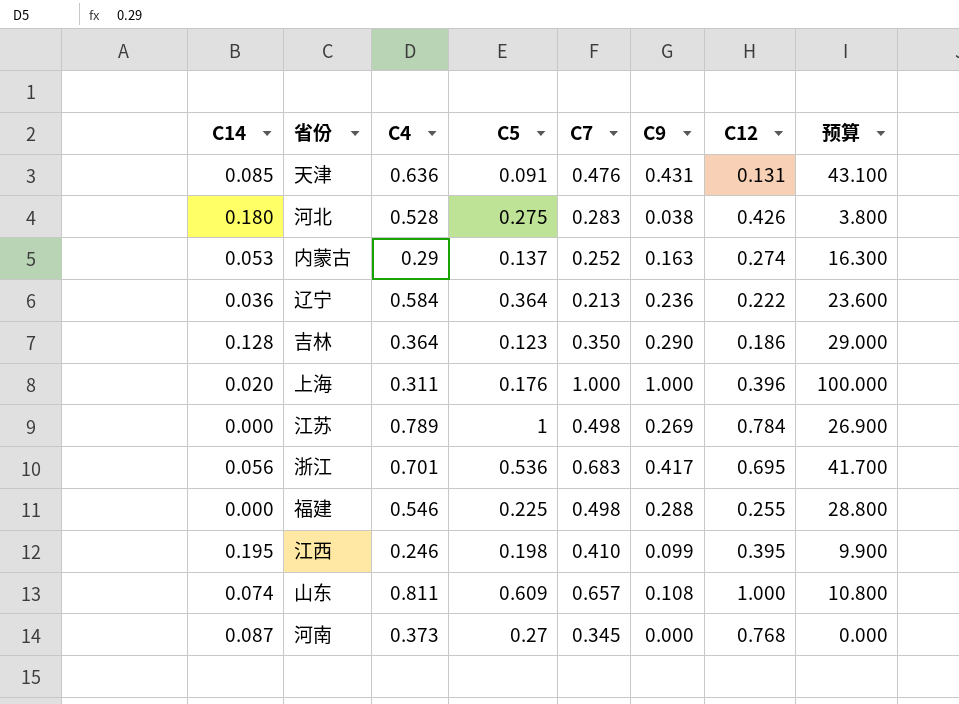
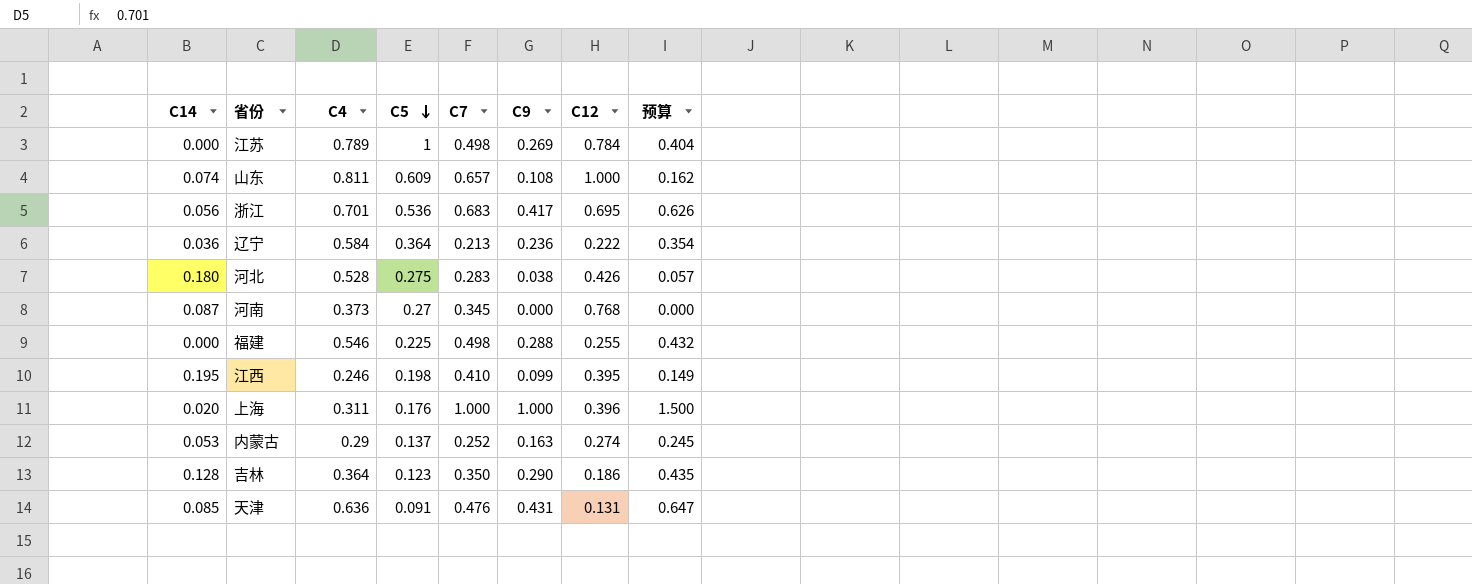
row order: none -> C5 descending
column 预算 | formula: [C9] * 100 -> [C9] * 1.5

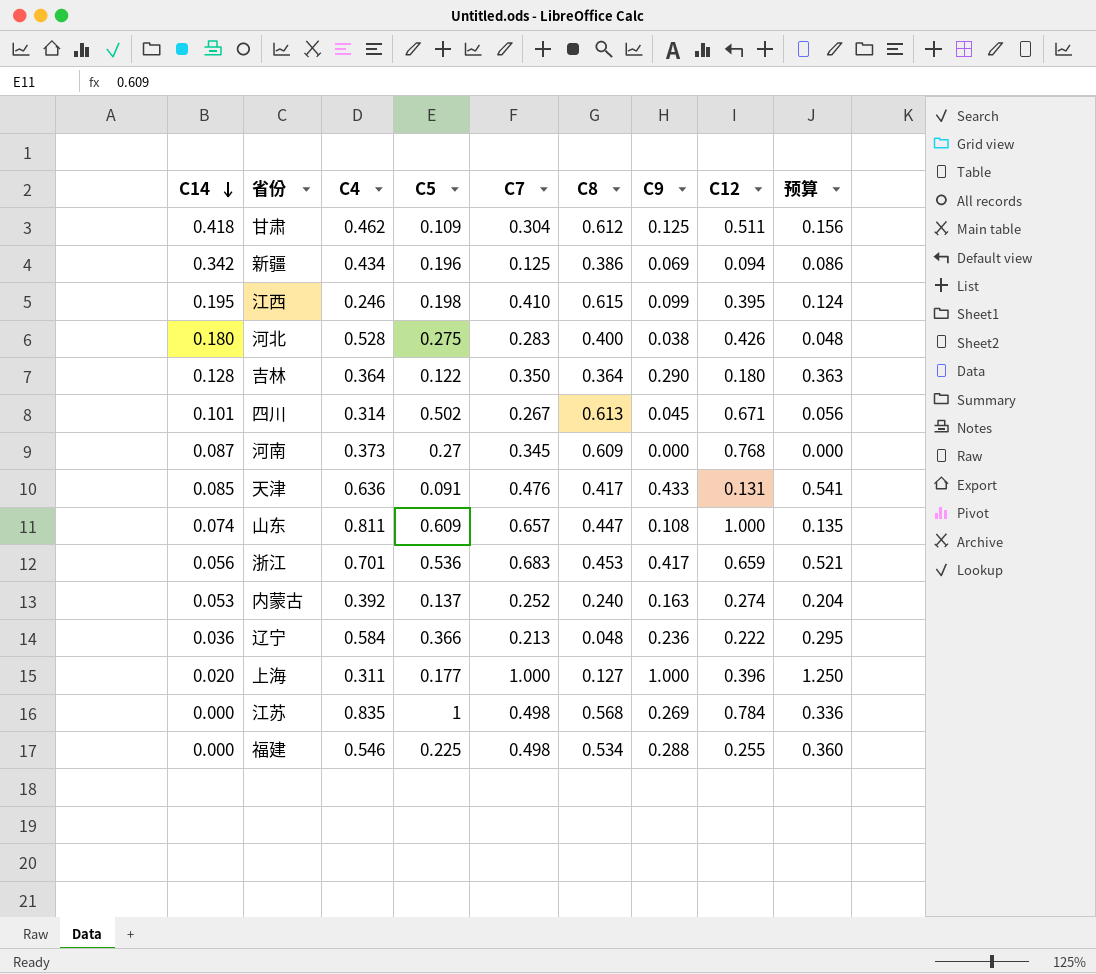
row order: C5 descending -> C14 descending
column C8 | position: none -> 6
column 预算 | formula: [C9] * 1.5 -> [C9] * 1.25
row 甘肃: none -> 0.418 | 0.462 | 0.109 | 0.304 | 0.612 | 0.125 | 0.511 | 0.156
row 新疆: none -> 0.342 | 0.434 | 0.196 | 0.125 | 0.386 | 0.069 | 0.094 | 0.086
吉林 | C5: 0.123 -> 0.122
吉林 | C12: 0.186 -> 0.180
row 四川: none -> 0.101 | 0.314 | 0.502 | 0.267 | 0.613 | 0.045 | 0.671 | 0.056
天津 | C9: 0.431 -> 0.433
浙江 | C12: 0.695 -> 0.659
内蒙古 | C4: 0.29 -> 0.392
辽宁 | C5: 0.364 -> 0.366
上海 | C5: 0.176 -> 0.177
江苏 | C4: 0.789 -> 0.835

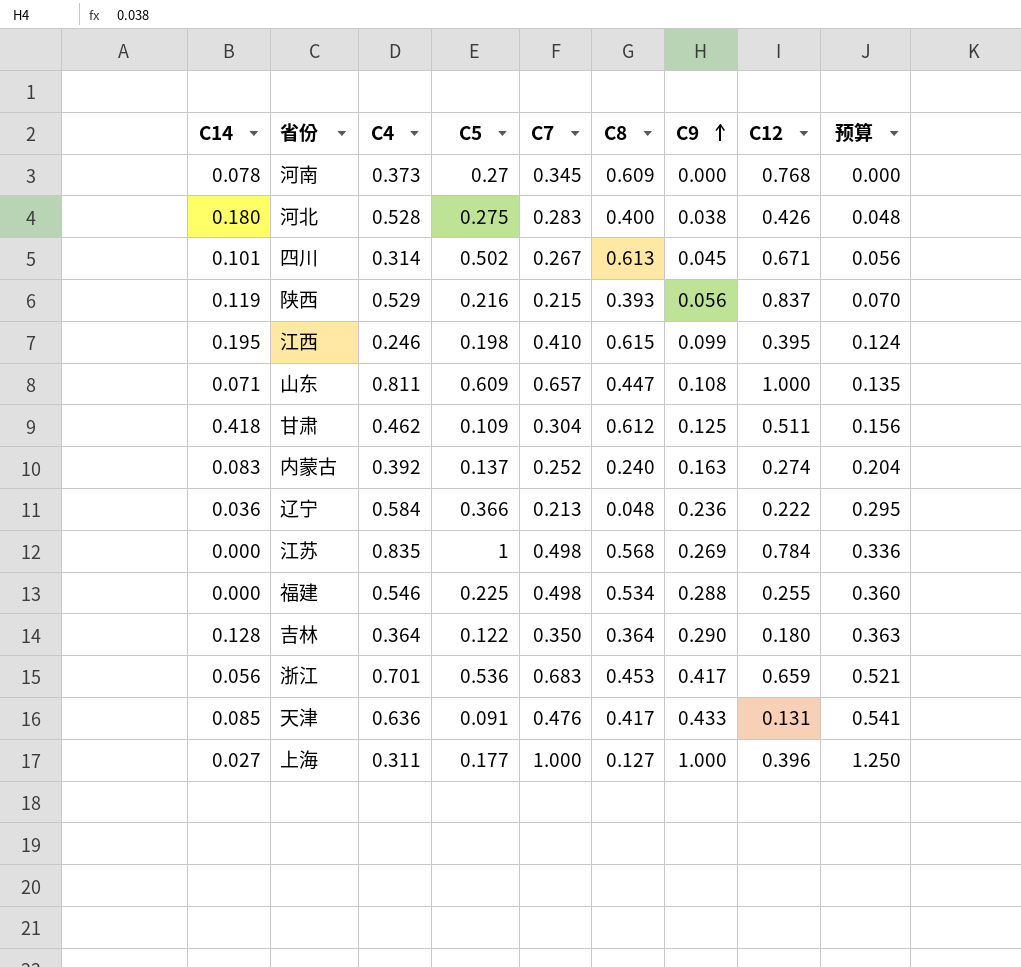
row order: C14 descending -> C9 ascending
row 新疆: 0.342 | 0.434 | 0.196 | 0.125 | 0.386 | 0.069 | 0.094 | 0.086 -> none
河南 | C14: 0.087 -> 0.078
row 陕西: none -> 0.119 | 0.529 | 0.216 | 0.215 | 0.393 | 0.056 | 0.837 | 0.070
山东 | C14: 0.074 -> 0.071
内蒙古 | C14: 0.053 -> 0.083
上海 | C14: 0.020 -> 0.027

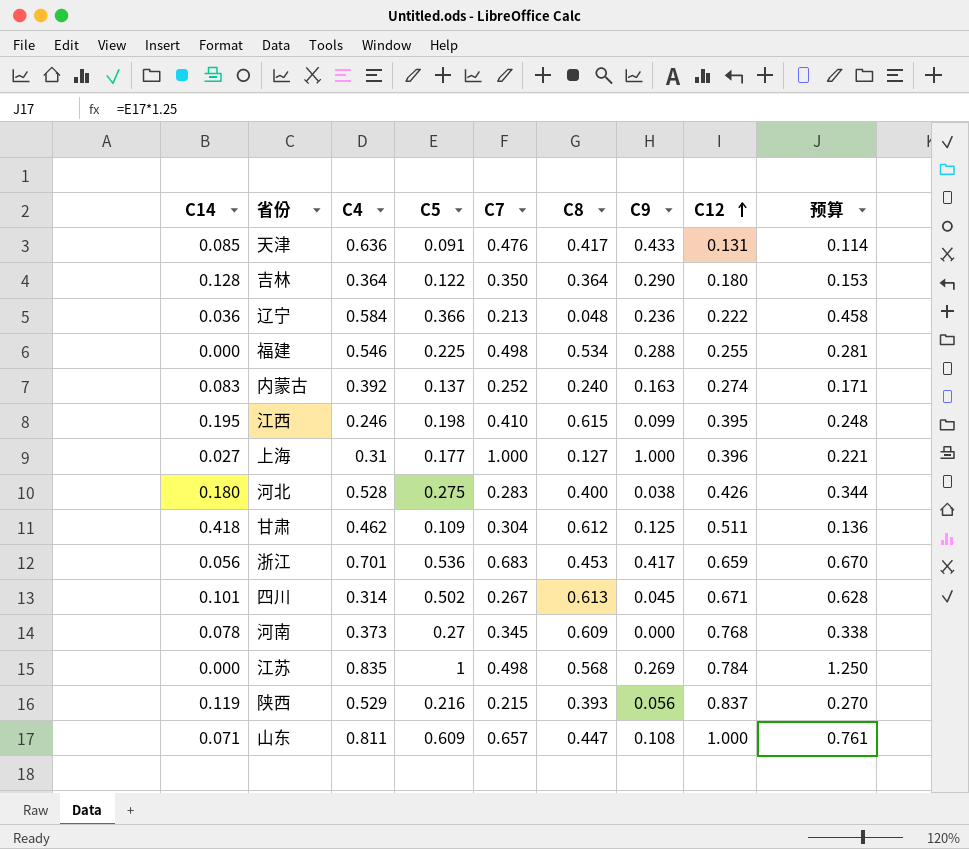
row order: C9 ascending -> C12 ascending
column 预算 | formula: [C9] * 1.25 -> [C5] * 1.25
上海 | C4: 0.311 -> 0.31

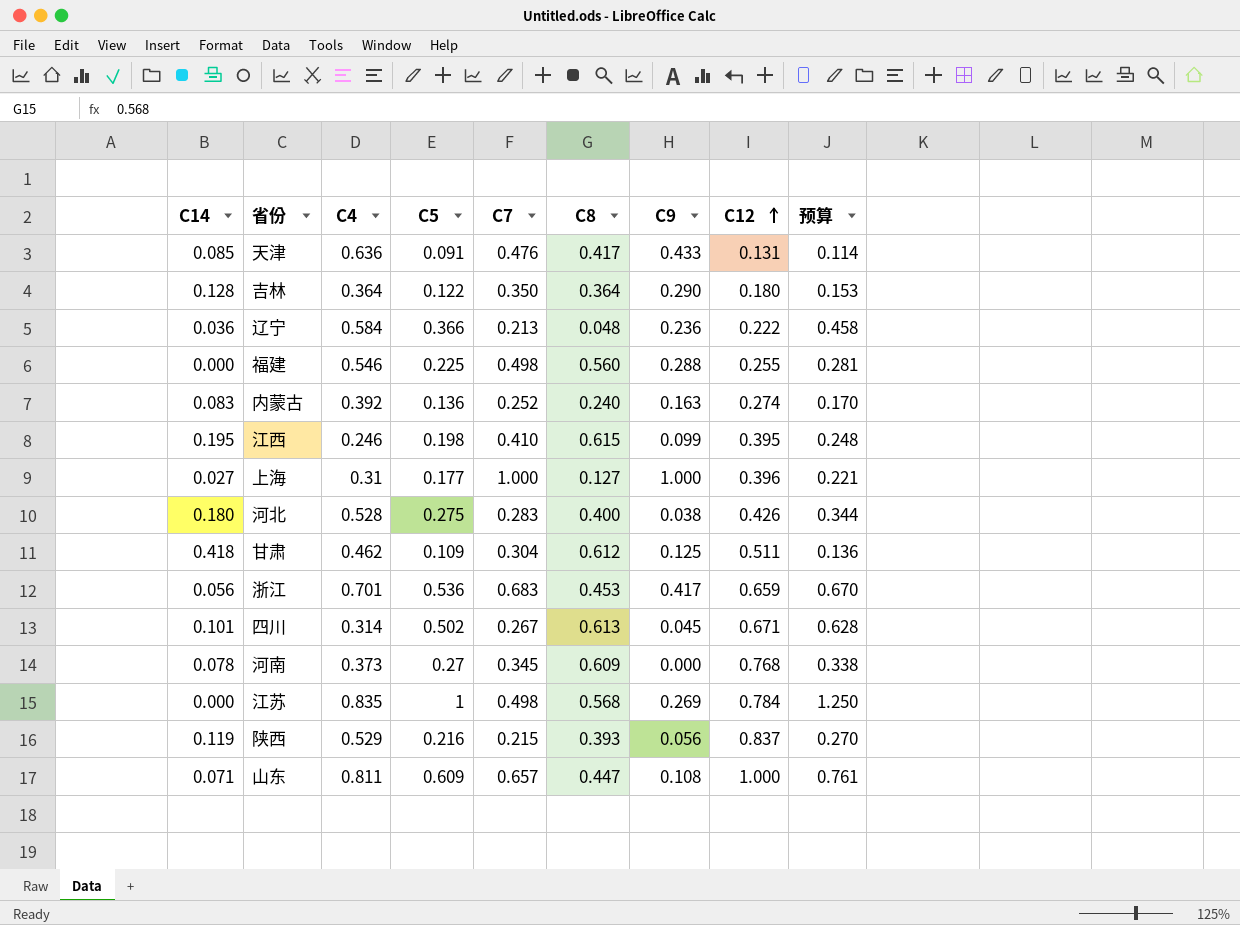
福建 | C8: 0.534 -> 0.560
内蒙古 | C5: 0.137 -> 0.136
内蒙古 | 预算: 0.171 -> 0.170

